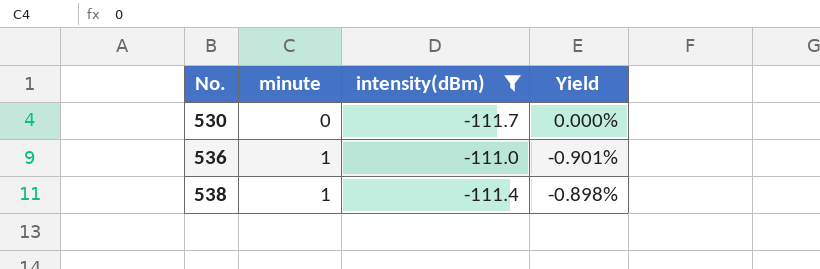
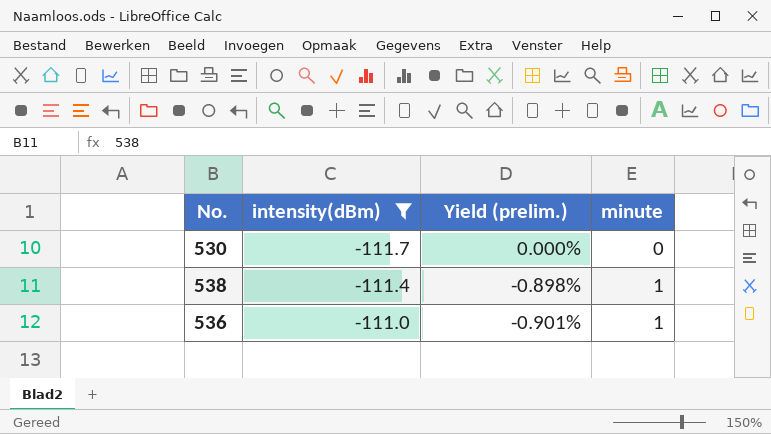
row order: No. ascending -> intensity(dBm) ascending
column name: Yield -> Yield (prelim.)
column minute | position: 2 -> 4

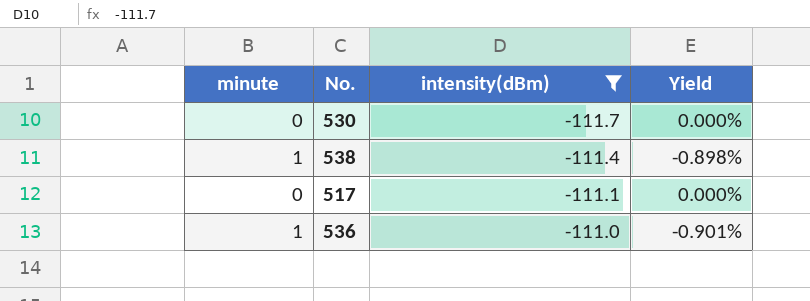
column minute | position: 4 -> 1
column name: Yield (prelim.) -> Yield
row 517: none -> 0 | -111.1 | 0.000%

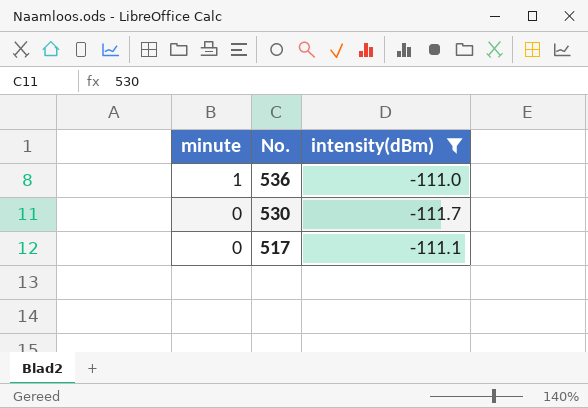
row order: intensity(dBm) ascending -> minute descending
column Yield | formula: [minute] / [intensity(dBm)] -> none
row 538: 1 | -111.4 | -0.898% -> none

